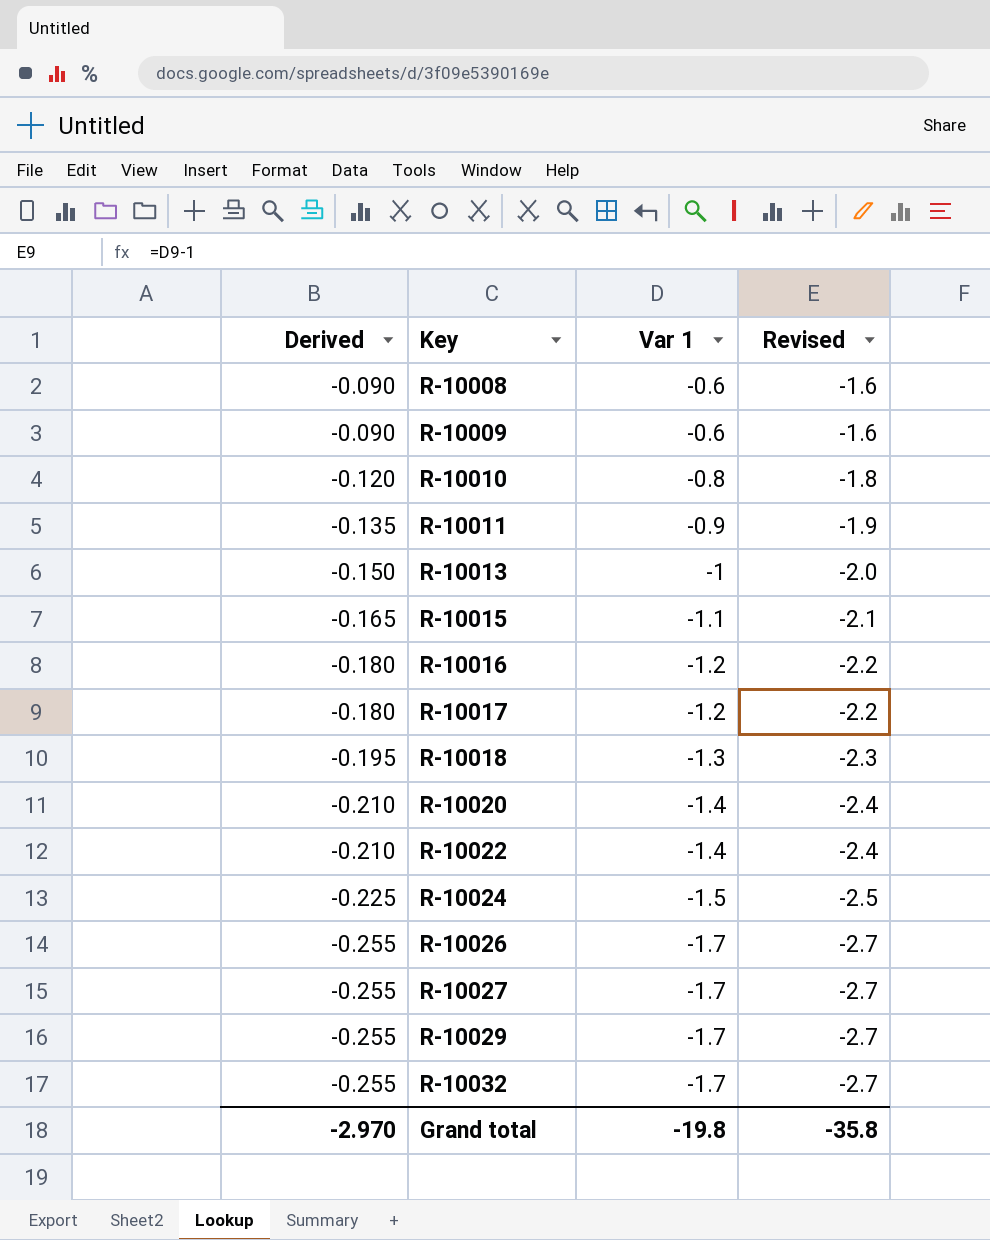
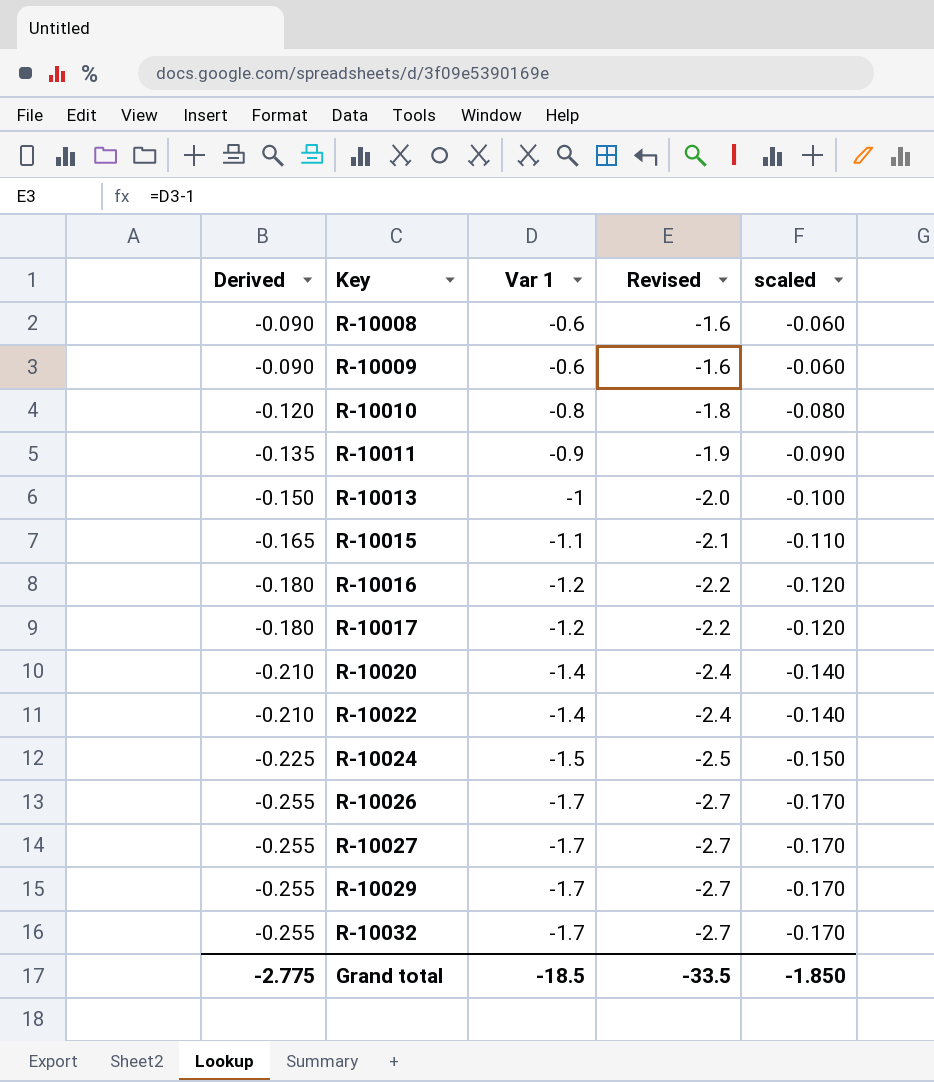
column scaled | formula: none -> [Var 1] * 0.1
row R-10018: -0.195 | -1.3 | -2.3 -> none
Grand total | Derived: -2.970 -> -2.775
Grand total | Var 1: -19.8 -> -18.5
Grand total | Revised: -35.8 -> -33.5

